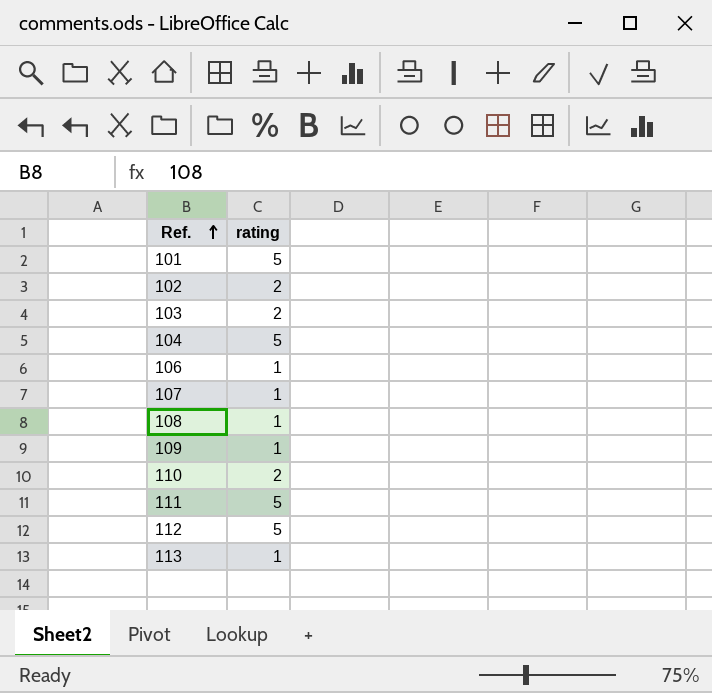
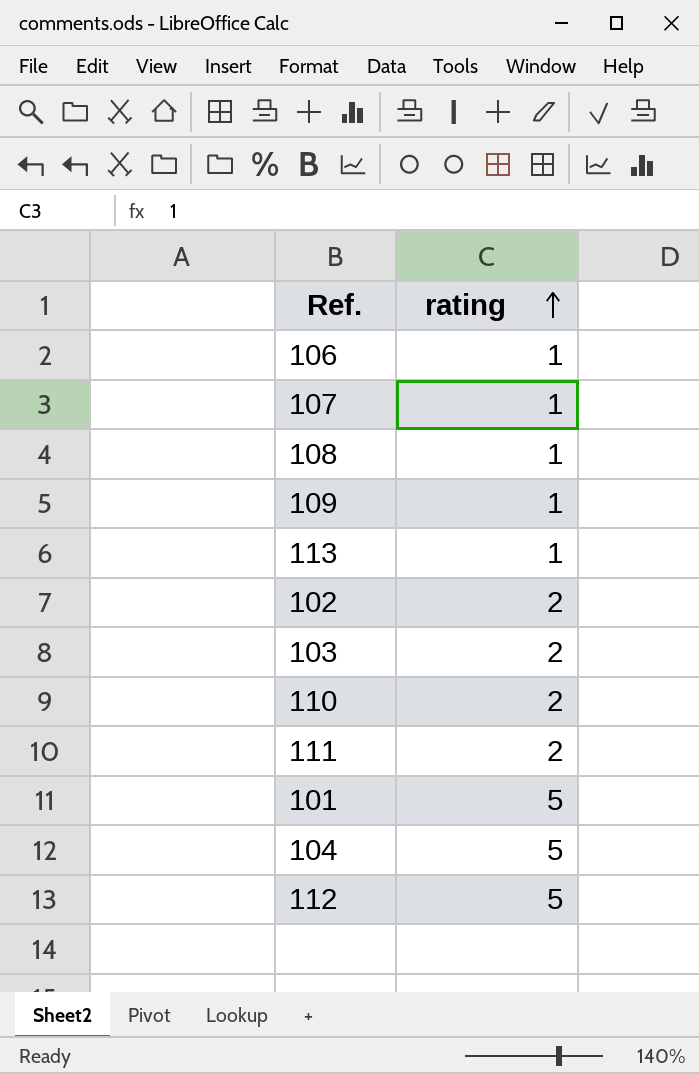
row order: Ref. ascending -> rating ascending
111 | rating: 5 -> 2

